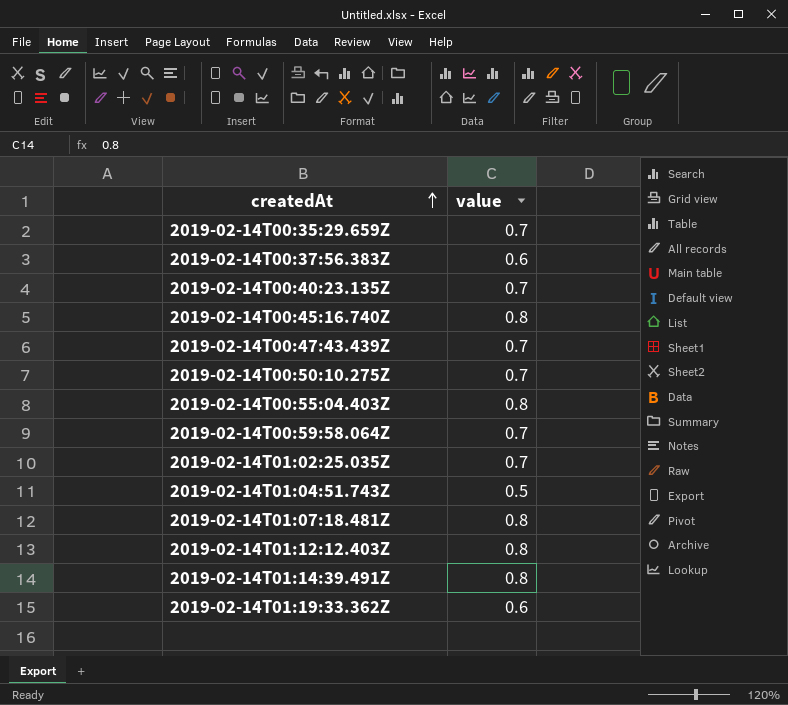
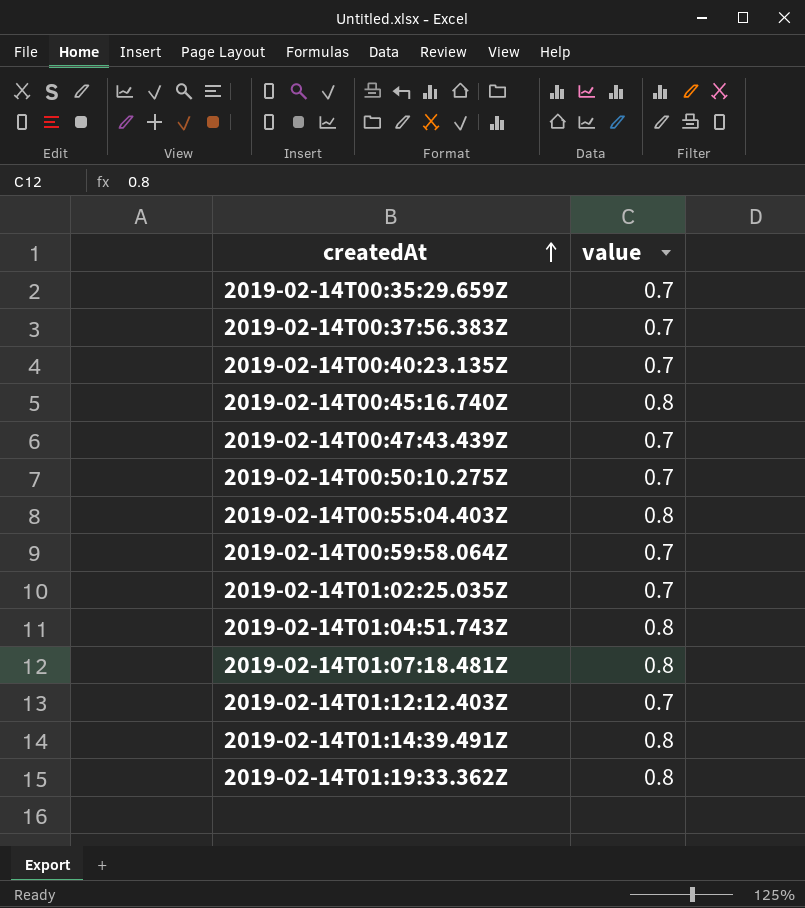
2019-02-14T00:37:56.383Z | value: 0.6 -> 0.7
2019-02-14T01:04:51.743Z | value: 0.5 -> 0.8
2019-02-14T01:12:12.403Z | value: 0.8 -> 0.7
2019-02-14T01:19:33.362Z | value: 0.6 -> 0.8

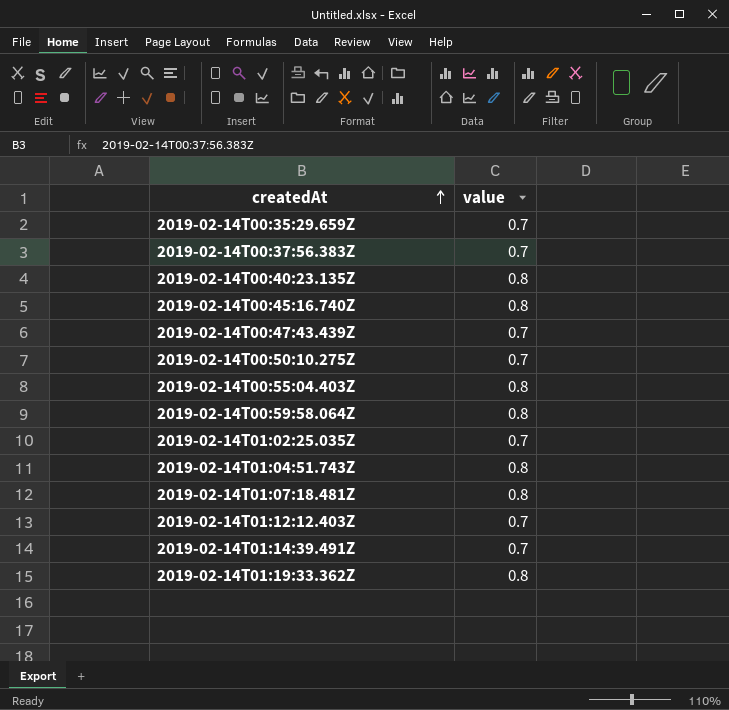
2019-02-14T00:40:23.135Z | value: 0.7 -> 0.8
2019-02-14T00:59:58.064Z | value: 0.7 -> 0.8
2019-02-14T01:14:39.491Z | value: 0.8 -> 0.7

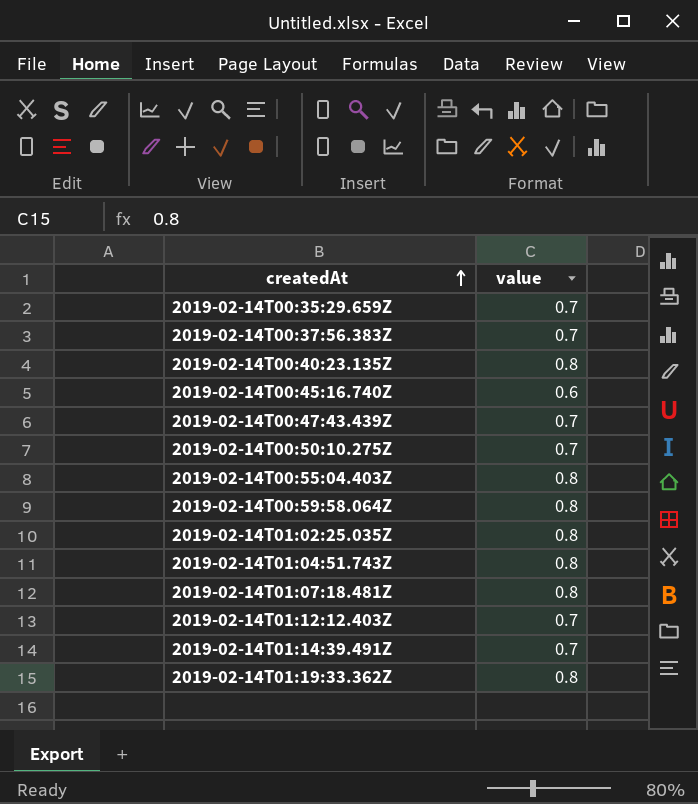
2019-02-14T00:45:16.740Z | value: 0.8 -> 0.6
2019-02-14T01:02:25.035Z | value: 0.7 -> 0.8

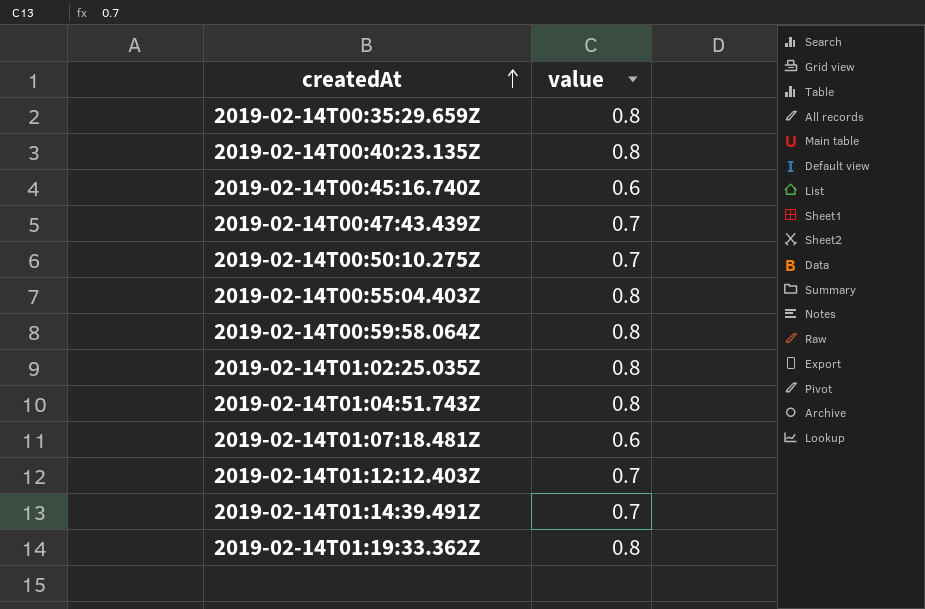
row 2019-02-14T00:37:56.383Z: 0.7 -> none
2019-02-14T00:35:29.659Z | value: 0.7 -> 0.8
2019-02-14T01:07:18.481Z | value: 0.8 -> 0.6

